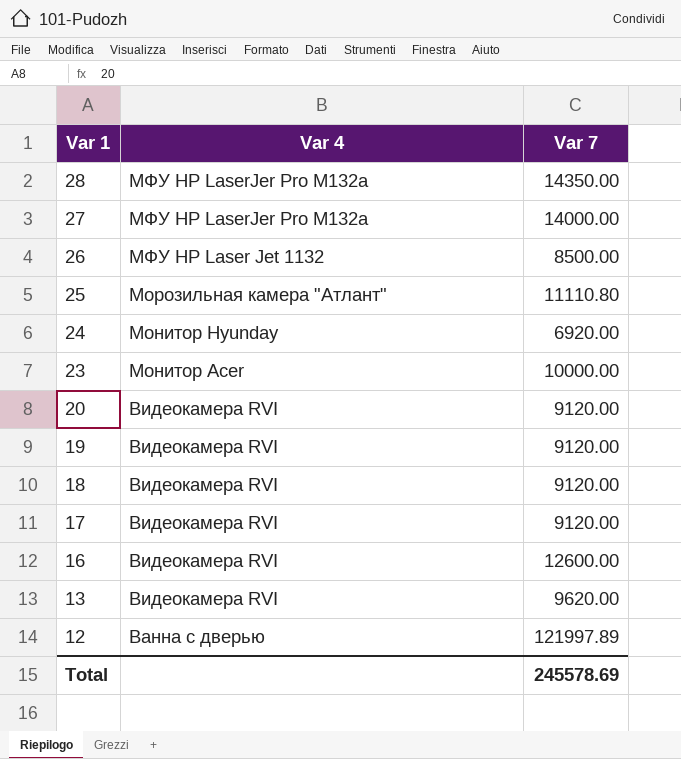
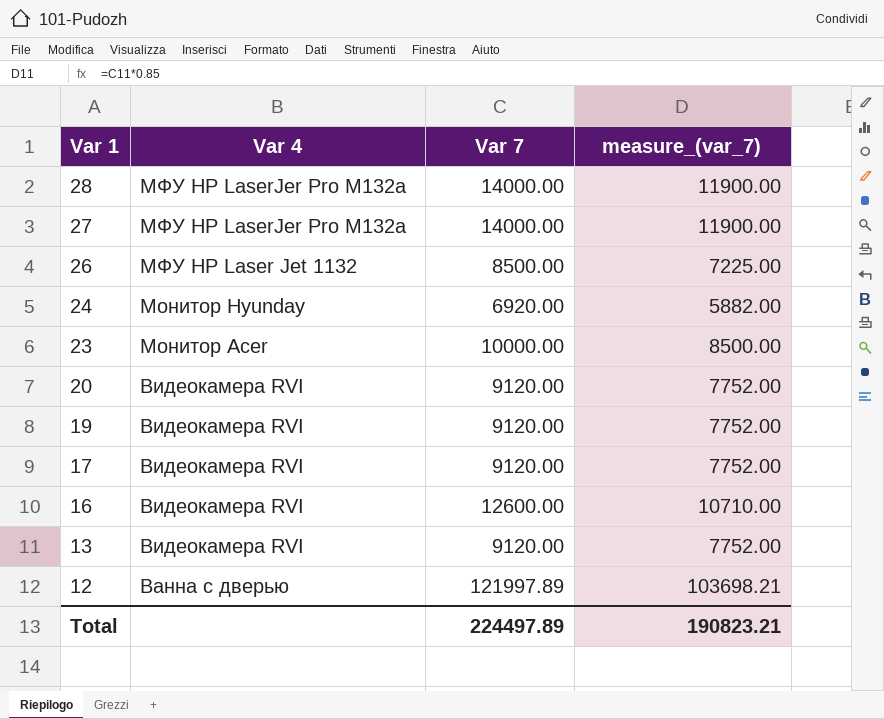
column measure_(var_7) | formula: none -> [Var 7] * 0.85
row 25: Морозильная камера "Атлант" | 11110.80 -> none
row 18: Видеокамера RVI | 9120.00 -> none
28 | Var 7: 14350.00 -> 14000.00
13 | Var 7: 9620.00 -> 9120.00
Total | Var 7: 245578.69 -> 224497.89

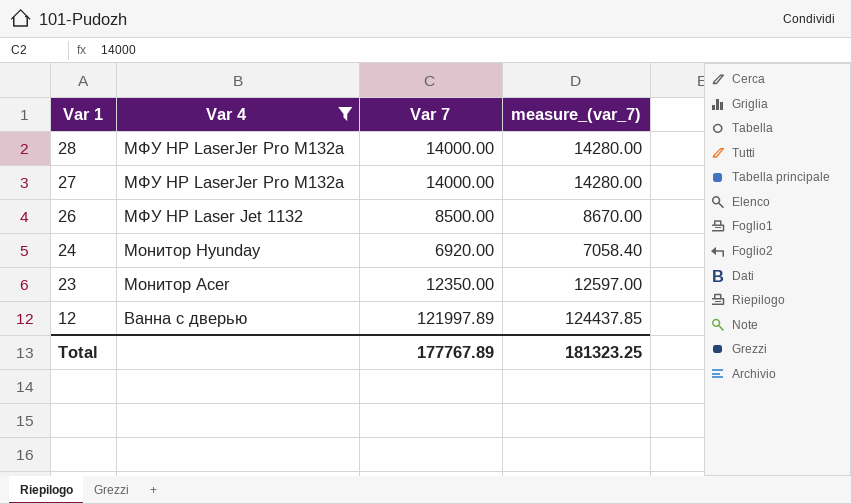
filter: none -> Var 4 != Видеокамера RVI
column measure_(var_7) | formula: [Var 7] * 0.85 -> [Var 7] * 1.02
23 | Var 7: 10000.00 -> 12350.00
Total | Var 7: 224497.89 -> 177767.89
Total | measure_(var_7): 190823.21 -> 181323.25

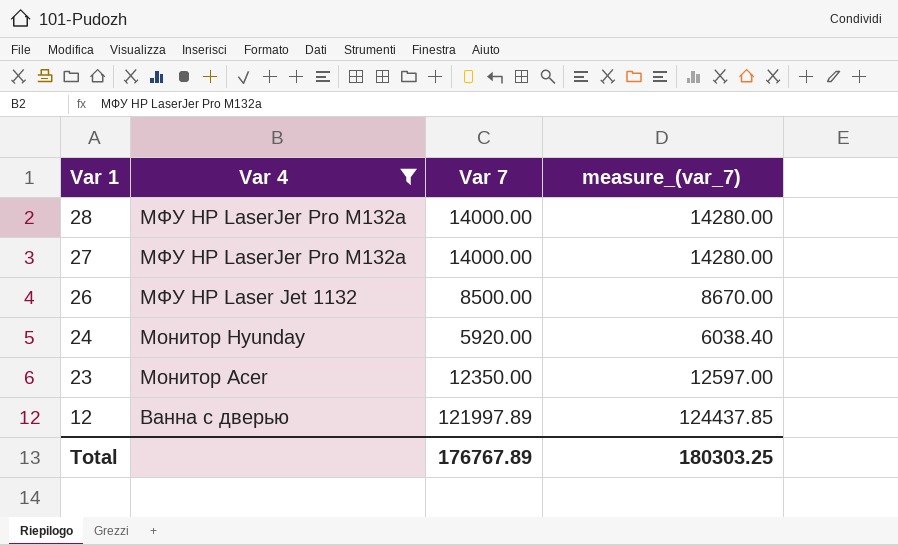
24 | Var 7: 6920.00 -> 5920.00
24 | measure_(var_7): 7058.40 -> 6038.40
Total | Var 7: 177767.89 -> 176767.89
Total | measure_(var_7): 181323.25 -> 180303.25

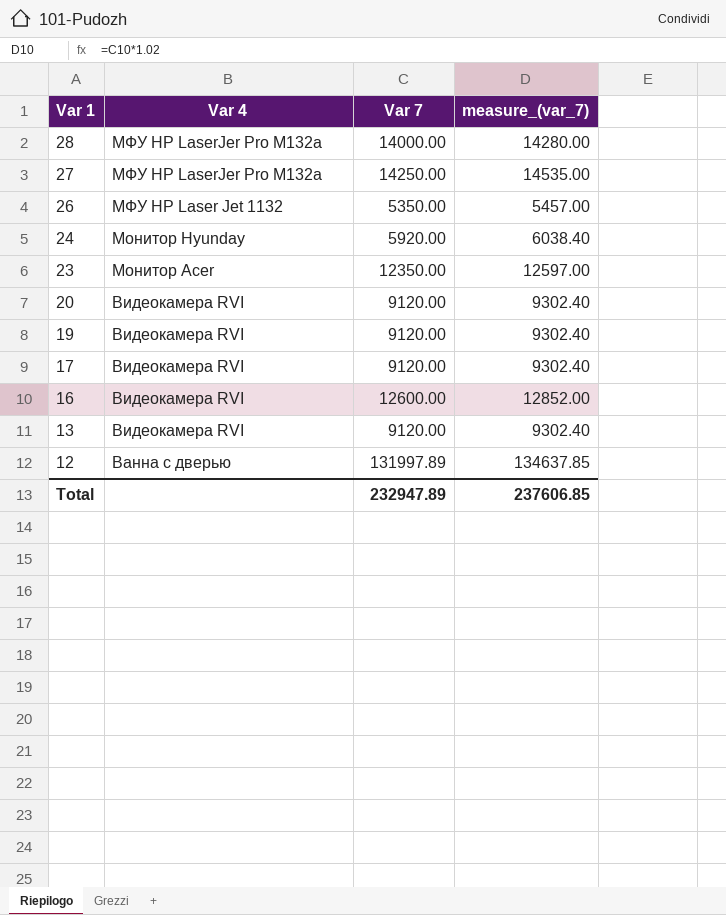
filter: Var 4 != Видеокамера RVI -> none
27 | Var 7: 14000.00 -> 14250.00
27 | measure_(var_7): 14280.00 -> 14535.00
26 | Var 7: 8500.00 -> 5350.00
26 | measure_(var_7): 8670.00 -> 5457.00
12 | Var 7: 121997.89 -> 131997.89
12 | measure_(var_7): 124437.85 -> 134637.85
Total | Var 7: 176767.89 -> 232947.89
Total | measure_(var_7): 180303.25 -> 237606.85

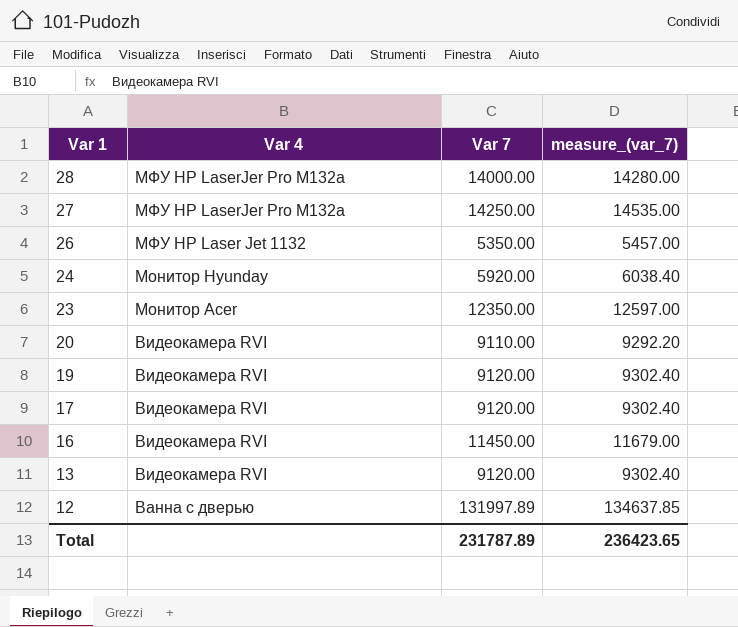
20 | Var 7: 9120.00 -> 9110.00
20 | measure_(var_7): 9302.40 -> 9292.20
16 | Var 7: 12600.00 -> 11450.00
16 | measure_(var_7): 12852.00 -> 11679.00
Total | Var 7: 232947.89 -> 231787.89
Total | measure_(var_7): 237606.85 -> 236423.65

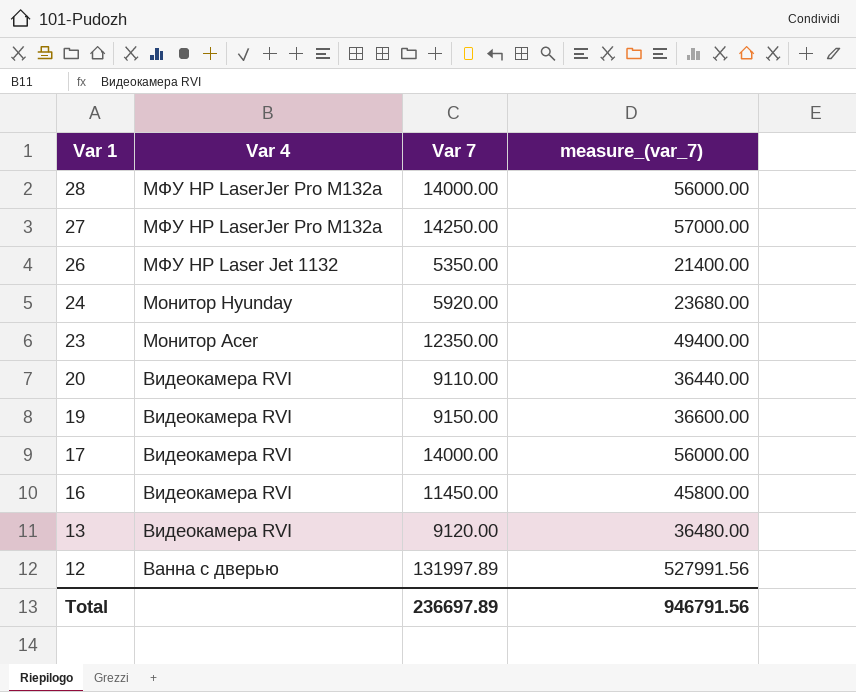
column measure_(var_7) | formula: [Var 7] * 1.02 -> [Var 7] * 4
19 | Var 7: 9120.00 -> 9150.00
17 | Var 7: 9120.00 -> 14000.00
Total | Var 7: 231787.89 -> 236697.89
Total | measure_(var_7): 236423.65 -> 946791.56

